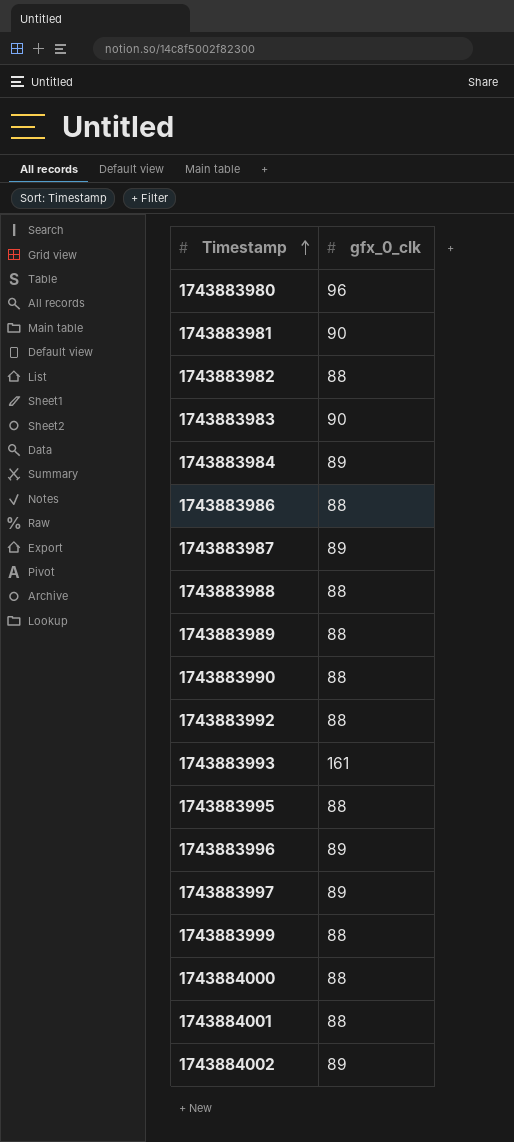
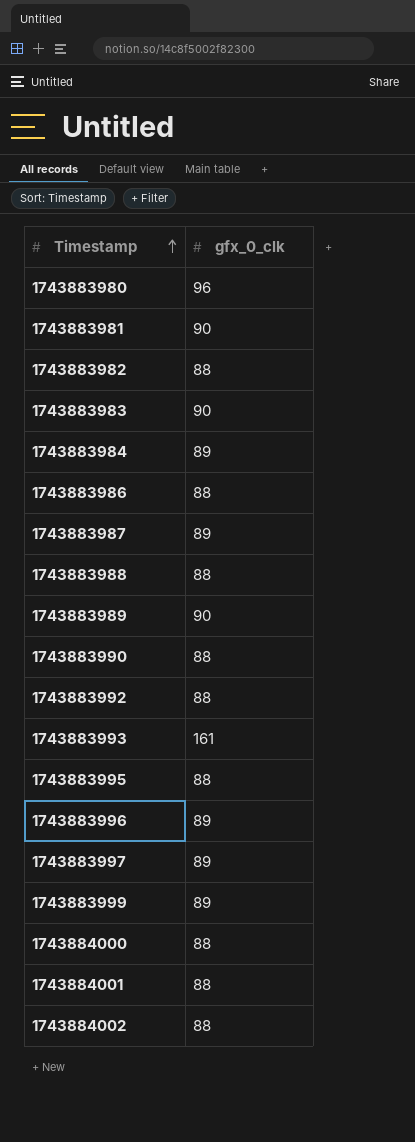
1743883989 | gfx_0_clk: 88 -> 90
1743883999 | gfx_0_clk: 88 -> 89
1743884002 | gfx_0_clk: 89 -> 88

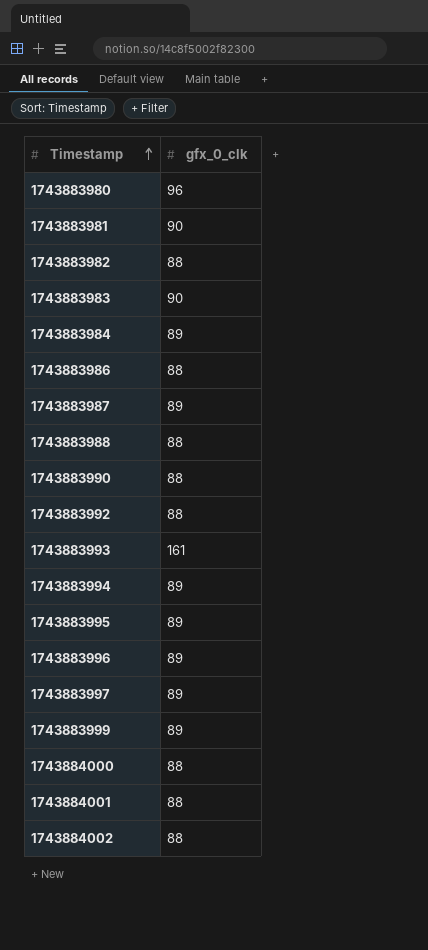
row 1743883989: 90 -> none
row 1743883994: none -> 89
1743883995 | gfx_0_clk: 88 -> 89

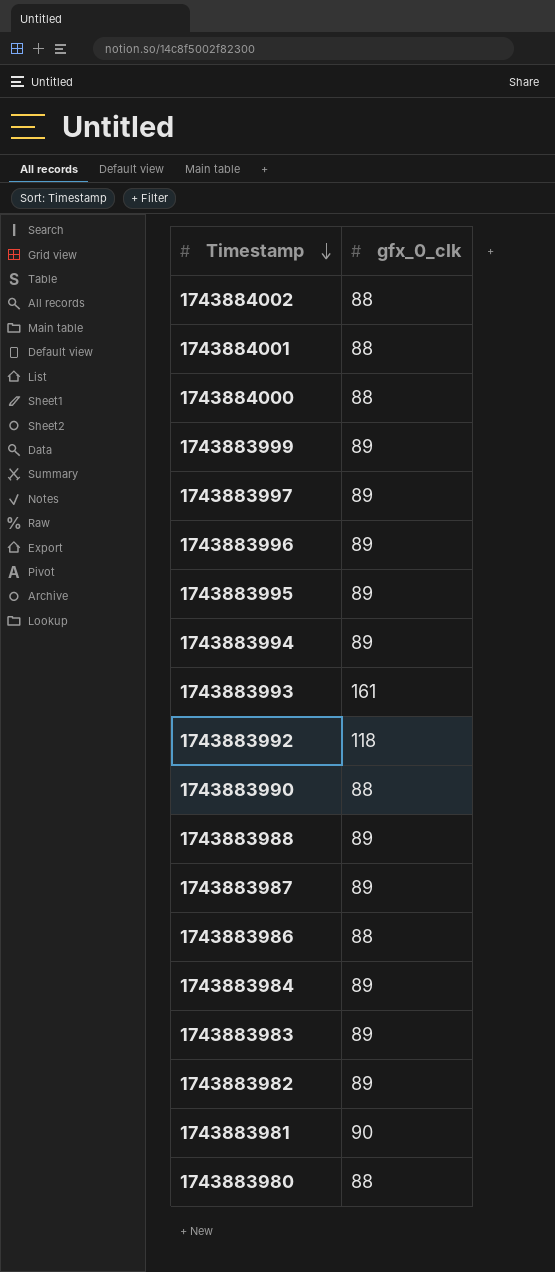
row order: Timestamp ascending -> Timestamp descending
1743883992 | gfx_0_clk: 88 -> 118
1743883988 | gfx_0_clk: 88 -> 89
1743883983 | gfx_0_clk: 90 -> 89
1743883982 | gfx_0_clk: 88 -> 89
1743883980 | gfx_0_clk: 96 -> 88

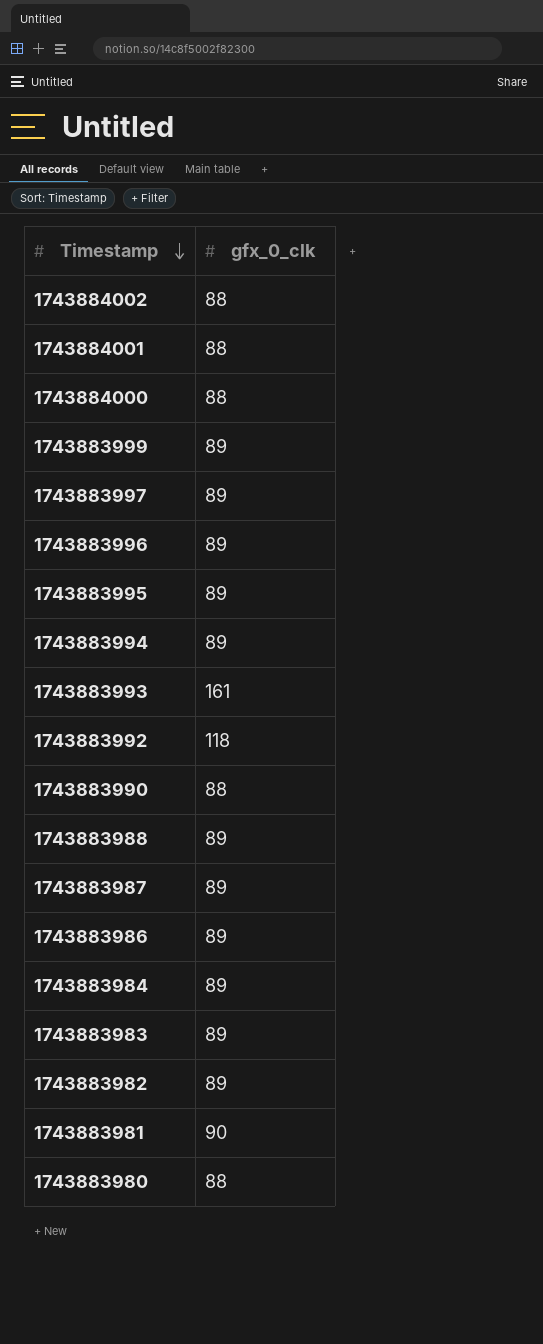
1743883986 | gfx_0_clk: 88 -> 89

